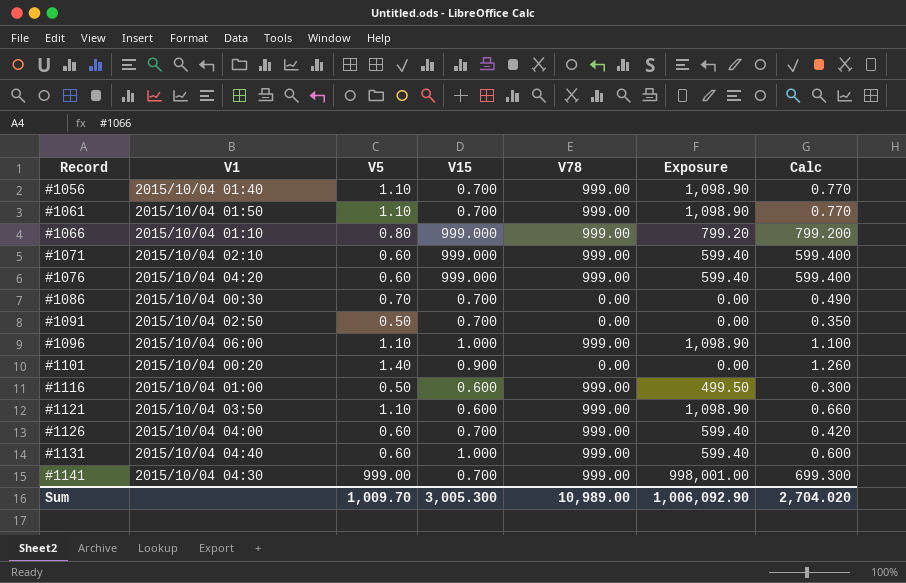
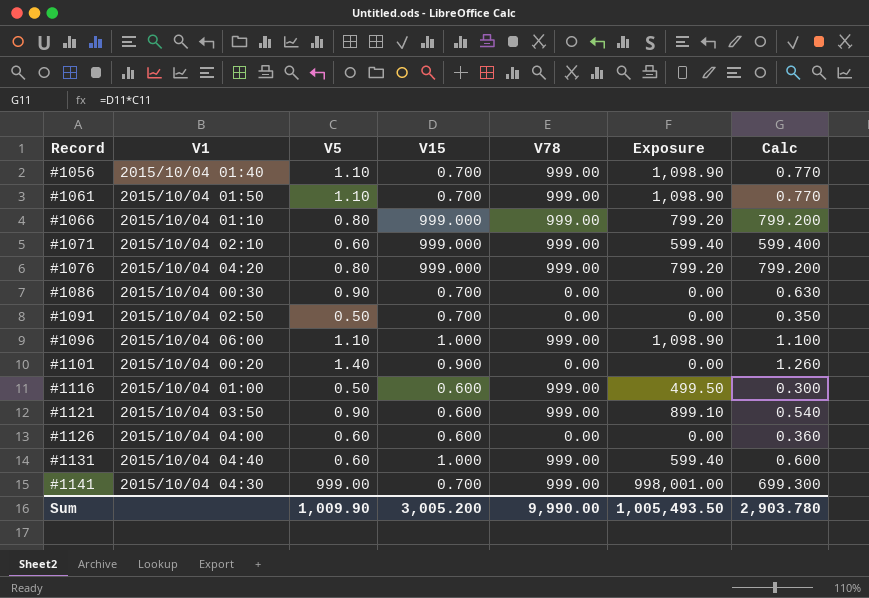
#1076 | V5: 0.60 -> 0.80
#1076 | Exposure: 599.40 -> 799.20
#1076 | Calc: 599.400 -> 799.200
#1086 | V5: 0.70 -> 0.90
#1086 | Calc: 0.490 -> 0.630
#1121 | V5: 1.10 -> 0.90
#1121 | Exposure: 1,098.90 -> 899.10
#1121 | Calc: 0.660 -> 0.540
#1126 | V15: 0.700 -> 0.600
#1126 | V78: 999.00 -> 0.00
#1126 | Exposure: 599.40 -> 0.00
#1126 | Calc: 0.420 -> 0.360
Sum | V5: 1,009.70 -> 1,009.90
Sum | V15: 3,005.300 -> 3,005.200
Sum | V78: 10,989.00 -> 9,990.00
Sum | Exposure: 1,006,092.90 -> 1,005,493.50
Sum | Calc: 2,704.020 -> 2,903.780

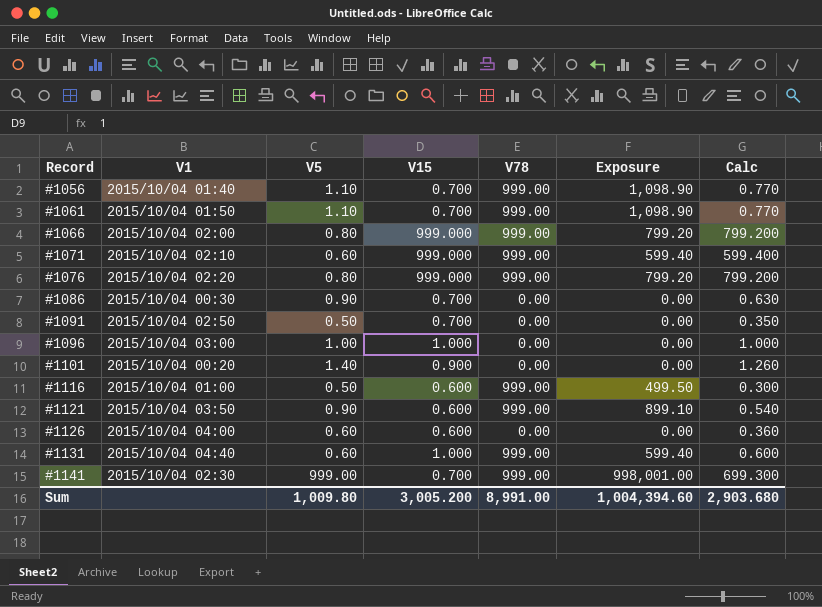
#1066 | V1: 2015/10/04 01:10 -> 2015/10/04 02:00
#1076 | V1: 2015/10/04 04:20 -> 2015/10/04 02:20
#1096 | V1: 2015/10/04 06:00 -> 2015/10/04 03:00
#1096 | V5: 1.10 -> 1.00
#1096 | V78: 999.00 -> 0.00
#1096 | Exposure: 1,098.90 -> 0.00
#1096 | Calc: 1.100 -> 1.000
#1141 | V1: 2015/10/04 04:30 -> 2015/10/04 02:30
Sum | V5: 1,009.90 -> 1,009.80
Sum | V78: 9,990.00 -> 8,991.00
Sum | Exposure: 1,005,493.50 -> 1,004,394.60
Sum | Calc: 2,903.780 -> 2,903.680

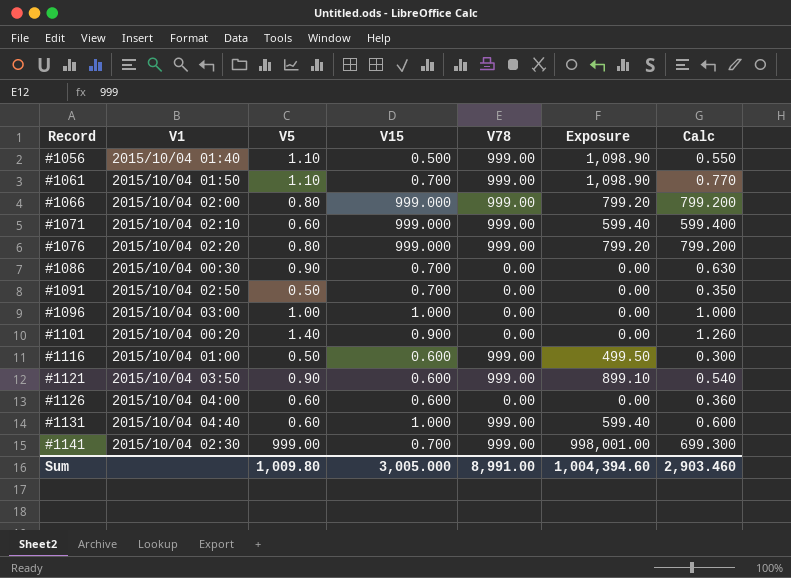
#1056 | V15: 0.700 -> 0.500
#1056 | Calc: 0.770 -> 0.550
Sum | V15: 3,005.200 -> 3,005.000
Sum | Calc: 2,903.680 -> 2,903.460

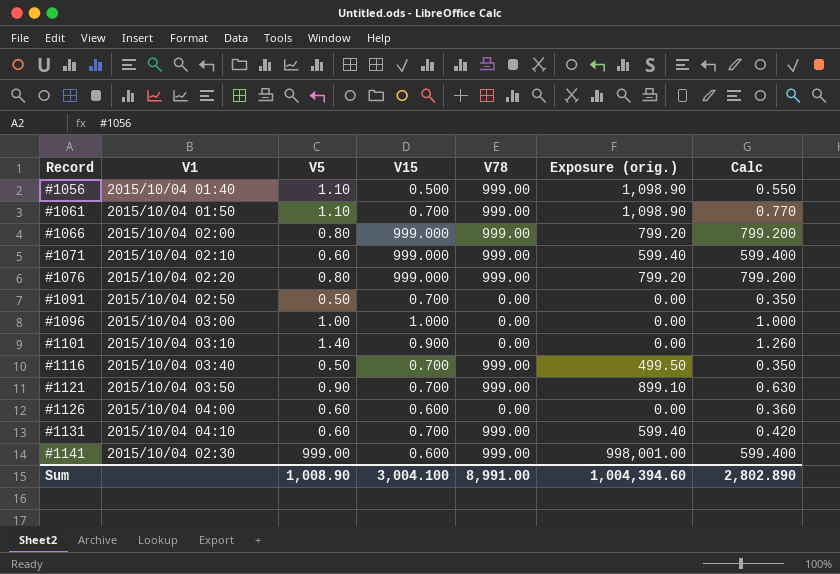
column name: Exposure -> Exposure (orig.)
row #1086: 2015/10/04 00:30 | 0.90 | 0.700 | 0.00 | 0.00 | 0.630 -> none
#1101 | V1: 2015/10/04 00:20 -> 2015/10/04 03:10
#1116 | V1: 2015/10/04 01:00 -> 2015/10/04 03:40
#1116 | V15: 0.600 -> 0.700
#1116 | Calc: 0.300 -> 0.350
#1121 | V15: 0.600 -> 0.700
#1121 | Calc: 0.540 -> 0.630
#1131 | V1: 2015/10/04 04:40 -> 2015/10/04 04:10
#1131 | V15: 1.000 -> 0.700
#1131 | Calc: 0.600 -> 0.420
#1141 | V15: 0.700 -> 0.600
#1141 | Calc: 699.300 -> 599.400
Sum | V5: 1,009.80 -> 1,008.90
Sum | V15: 3,005.000 -> 3,004.100
Sum | Calc: 2,903.460 -> 2,802.890

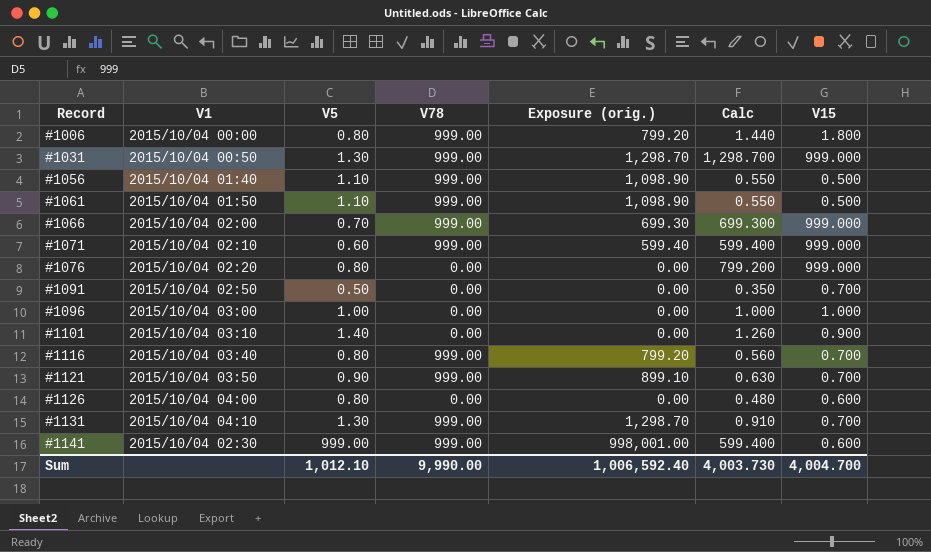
column V15 | position: 4 -> 7
row #1006: none -> 2015/10/04 00:00 | 0.80 | 999.00 | 799.20 | 1.440 | 1.800
row #1031: none -> 2015/10/04 00:50 | 1.30 | 999.00 | 1,298.70 | 1,298.700 | 999.000
#1061 | Calc: 0.770 -> 0.550
#1061 | V15: 0.700 -> 0.500
#1066 | V5: 0.80 -> 0.70
#1066 | Exposure (orig.): 799.20 -> 699.30
#1066 | Calc: 799.200 -> 699.300
#1076 | V78: 999.00 -> 0.00
#1076 | Exposure (orig.): 799.20 -> 0.00
#1116 | V5: 0.50 -> 0.80
#1116 | Exposure (orig.): 499.50 -> 799.20
#1116 | Calc: 0.350 -> 0.560
#1126 | V5: 0.60 -> 0.80
#1126 | Calc: 0.360 -> 0.480
#1131 | V5: 0.60 -> 1.30
#1131 | Exposure (orig.): 599.40 -> 1,298.70
#1131 | Calc: 0.420 -> 0.910
Sum | V5: 1,008.90 -> 1,012.10
Sum | V78: 8,991.00 -> 9,990.00
Sum | Exposure (orig.): 1,004,394.60 -> 1,006,592.40
Sum | Calc: 2,802.890 -> 4,003.730
Sum | V15: 3,004.100 -> 4,004.700

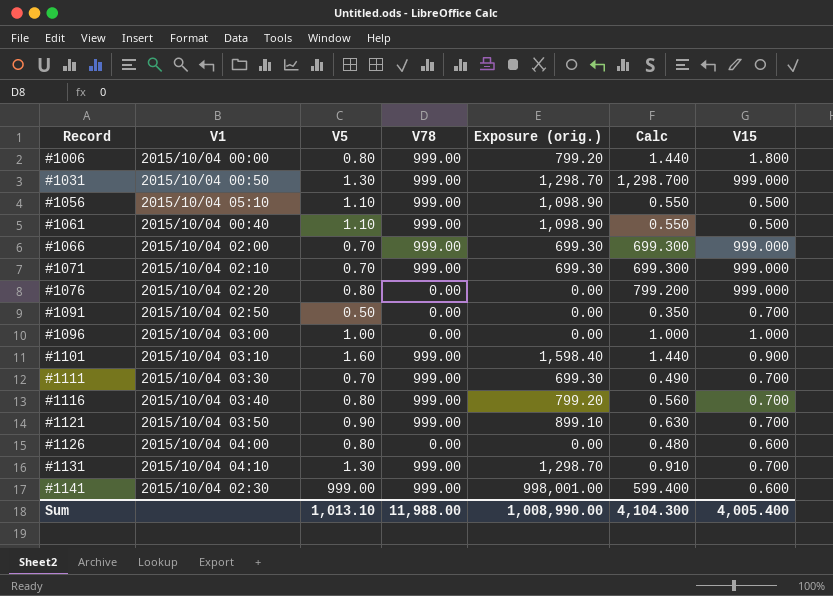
#1056 | V1: 2015/10/04 01:40 -> 2015/10/04 05:10
#1061 | V1: 2015/10/04 01:50 -> 2015/10/04 00:40
#1071 | V5: 0.60 -> 0.70
#1071 | Exposure (orig.): 599.40 -> 699.30
#1071 | Calc: 599.400 -> 699.300
#1101 | V5: 1.40 -> 1.60
#1101 | V78: 0.00 -> 999.00
#1101 | Exposure (orig.): 0.00 -> 1,598.40
#1101 | Calc: 1.260 -> 1.440
row #1111: none -> 2015/10/04 03:30 | 0.70 | 999.00 | 699.30 | 0.490 | 0.700
Sum | V5: 1,012.10 -> 1,013.10
Sum | V78: 9,990.00 -> 11,988.00
Sum | Exposure (orig.): 1,006,592.40 -> 1,008,990.00
Sum | Calc: 4,003.730 -> 4,104.300
Sum | V15: 4,004.700 -> 4,005.400

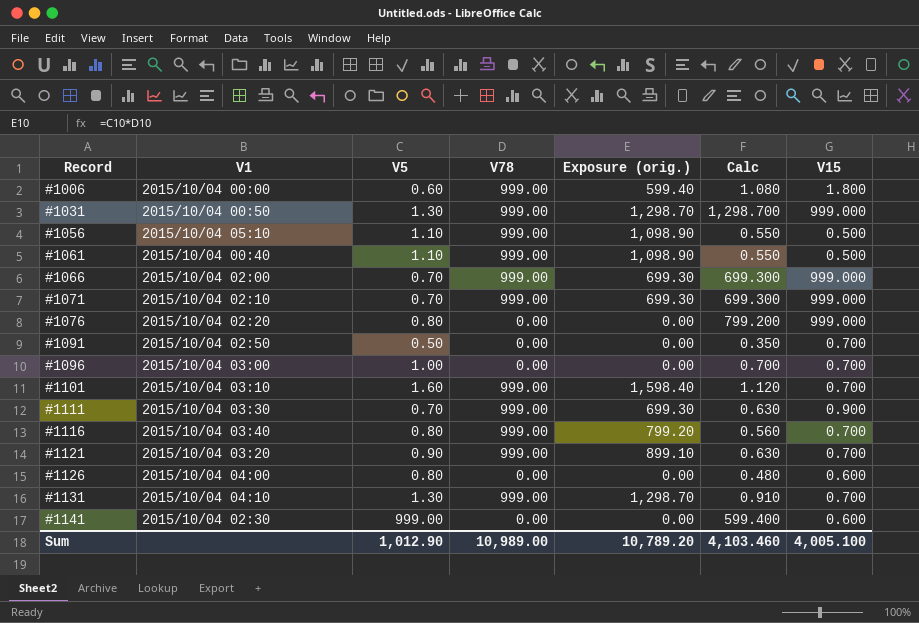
#1006 | V5: 0.80 -> 0.60
#1006 | Exposure (orig.): 799.20 -> 599.40
#1006 | Calc: 1.440 -> 1.080
#1096 | Calc: 1.000 -> 0.700
#1096 | V15: 1.000 -> 0.700
#1101 | Calc: 1.440 -> 1.120
#1101 | V15: 0.900 -> 0.700
#1111 | Calc: 0.490 -> 0.630
#1111 | V15: 0.700 -> 0.900
#1121 | V1: 2015/10/04 03:50 -> 2015/10/04 03:20
#1141 | V78: 999.00 -> 0.00
#1141 | Exposure (orig.): 998,001.00 -> 0.00
Sum | V5: 1,013.10 -> 1,012.90
Sum | V78: 11,988.00 -> 10,989.00
Sum | Exposure (orig.): 1,008,990.00 -> 10,789.20
Sum | Calc: 4,104.300 -> 4,103.460
Sum | V15: 4,005.400 -> 4,005.100

